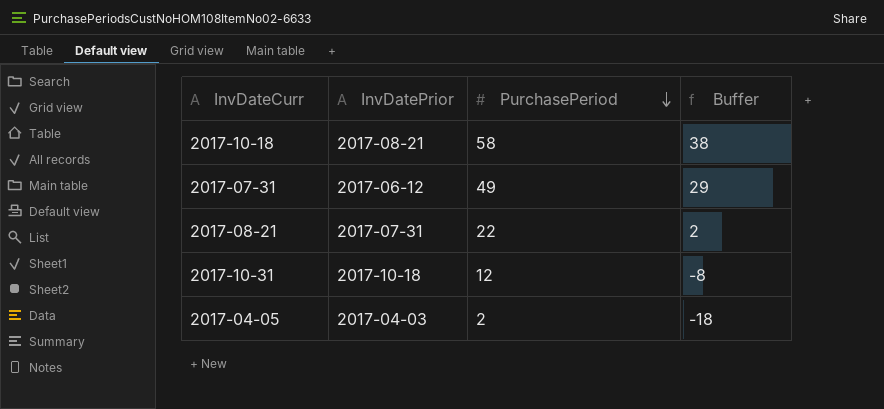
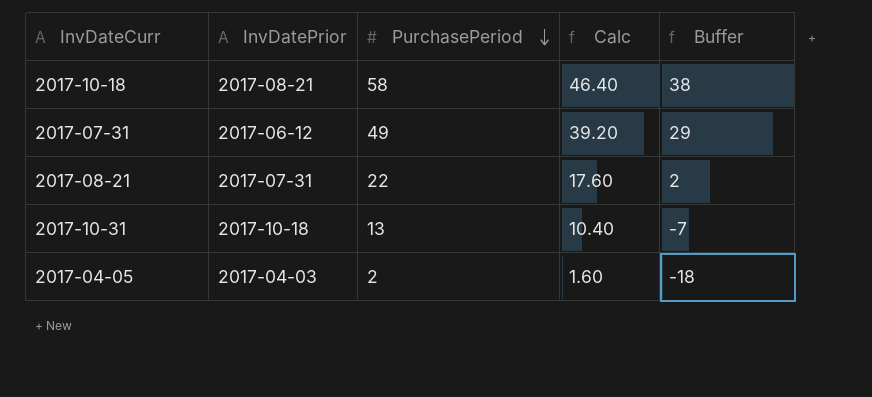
column Calc | formula: none -> [PurchasePeriod] * 0.8
2017-10-31 | PurchasePeriod: 12 -> 13
2017-10-31 | Buffer: -8 -> -7

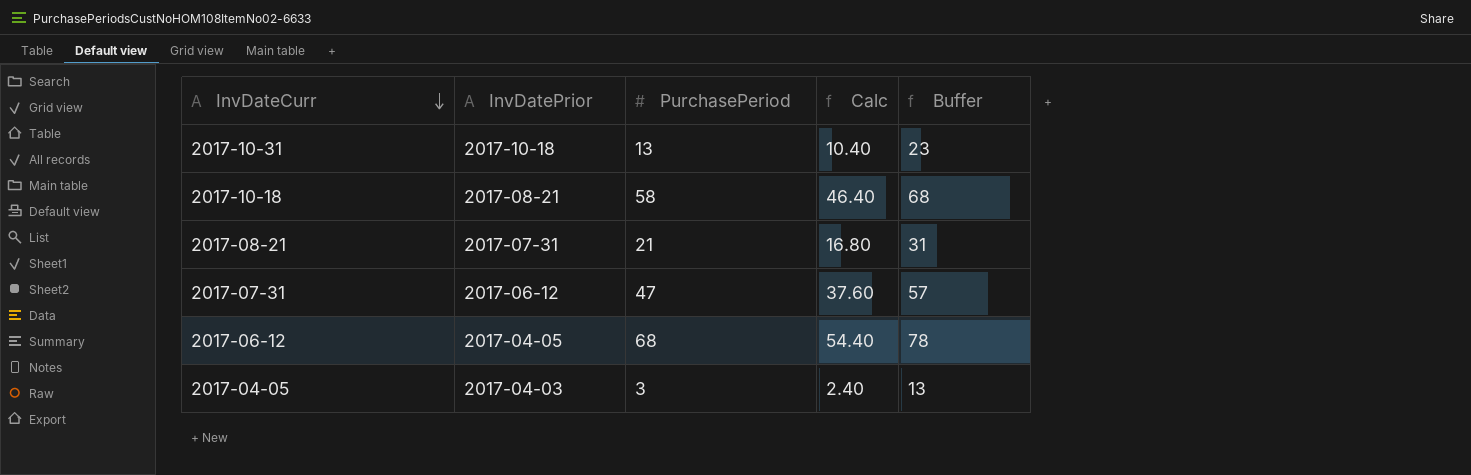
row order: PurchasePeriod descending -> InvDateCurr descending
column Buffer | formula: [PurchasePeriod] - 20 -> [PurchasePeriod] + 10
2017-08-21 | PurchasePeriod: 22 -> 21
2017-08-21 | Calc: 17.60 -> 16.80
2017-07-31 | PurchasePeriod: 49 -> 47
2017-07-31 | Calc: 39.20 -> 37.60
row 2017-06-12: none -> 2017-04-05 | 68 | 54.40 | 78
2017-04-05 | PurchasePeriod: 2 -> 3
2017-04-05 | Calc: 1.60 -> 2.40

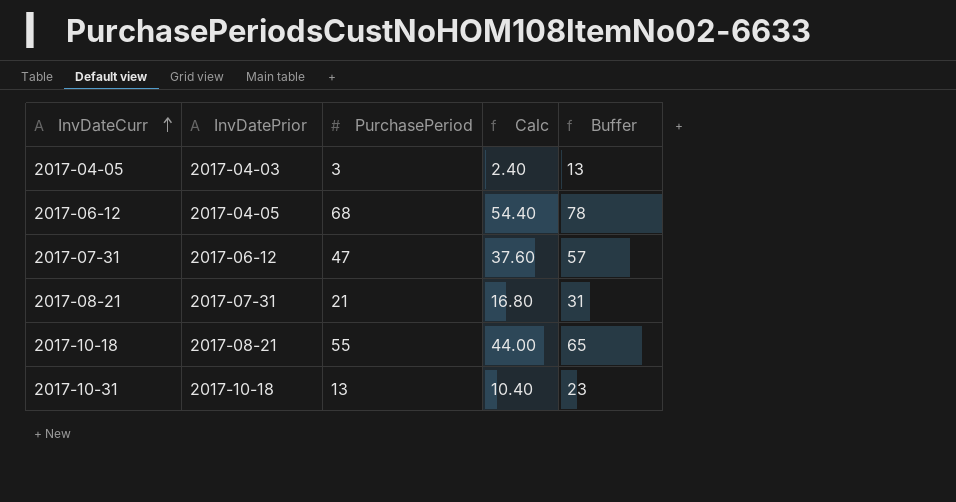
row order: InvDateCurr descending -> InvDateCurr ascending
2017-10-18 | PurchasePeriod: 58 -> 55
2017-10-18 | Calc: 46.40 -> 44.00
2017-10-18 | Buffer: 68 -> 65

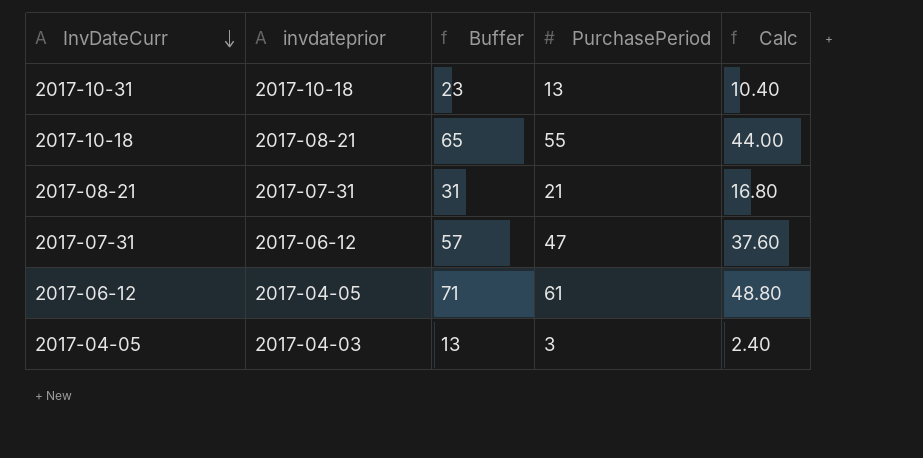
row order: InvDateCurr ascending -> InvDateCurr descending
column name: InvDatePrior -> invdateprior
column Buffer | position: 5 -> 3
2017-06-12 | Buffer: 78 -> 71
2017-06-12 | PurchasePeriod: 68 -> 61
2017-06-12 | Calc: 54.40 -> 48.80

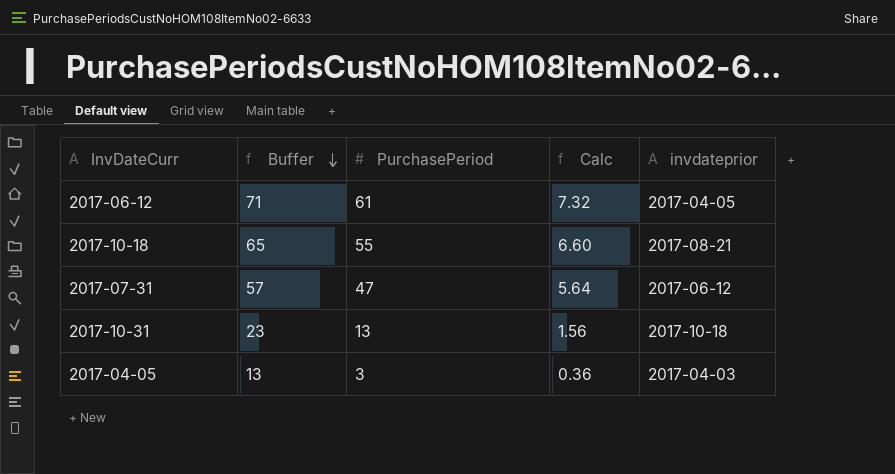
row order: InvDateCurr descending -> Buffer descending
column Calc | formula: [PurchasePeriod] * 0.8 -> [PurchasePeriod] * 0.12
column invdateprior | position: 2 -> 5
row 2017-08-21: 2017-07-31 | 31 | 21 | 16.80 -> none

